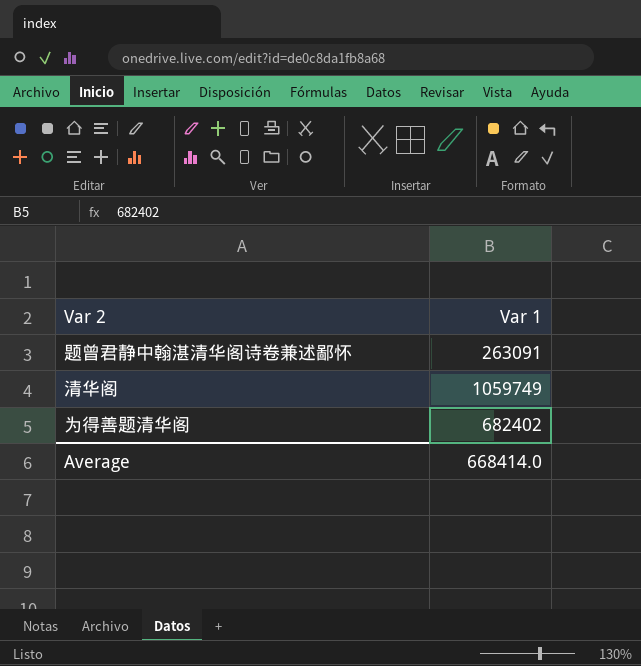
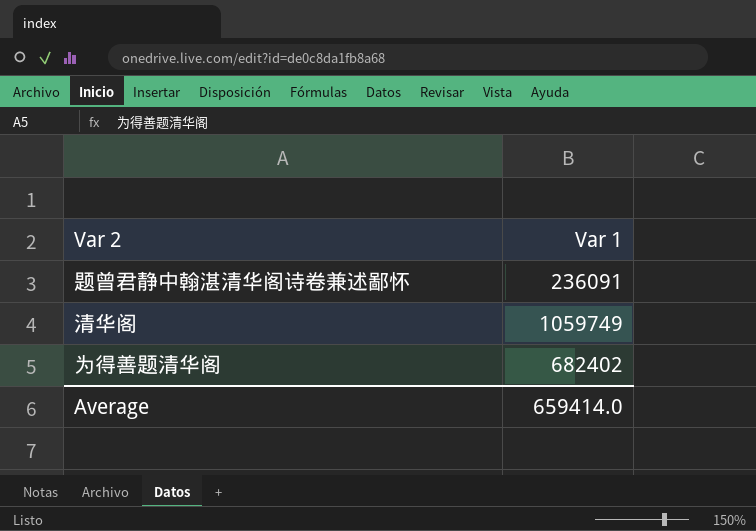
题曾君静中翰湛清华阁诗卷兼述鄙怀 | Var 1: 263091 -> 236091
Average | Var 1: 668414.0 -> 659414.0

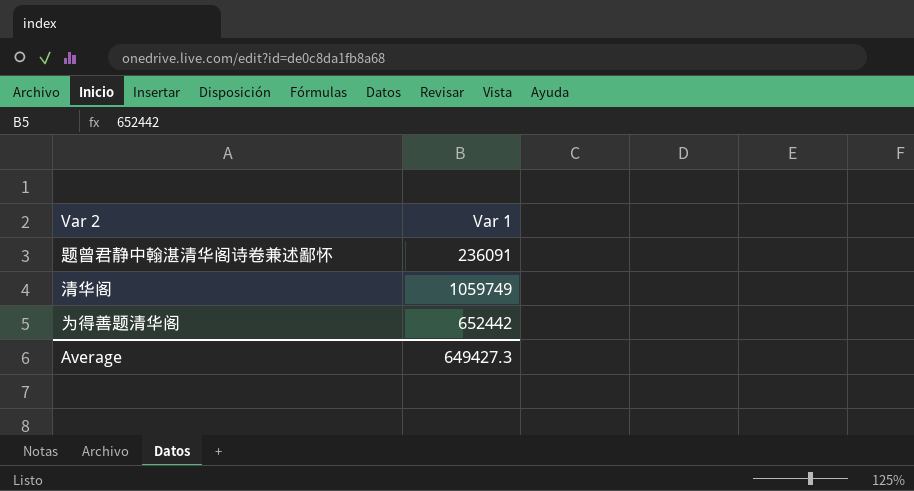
为得善题清华阁 | Var 1: 682402 -> 652442
Average | Var 1: 659414.0 -> 649427.3

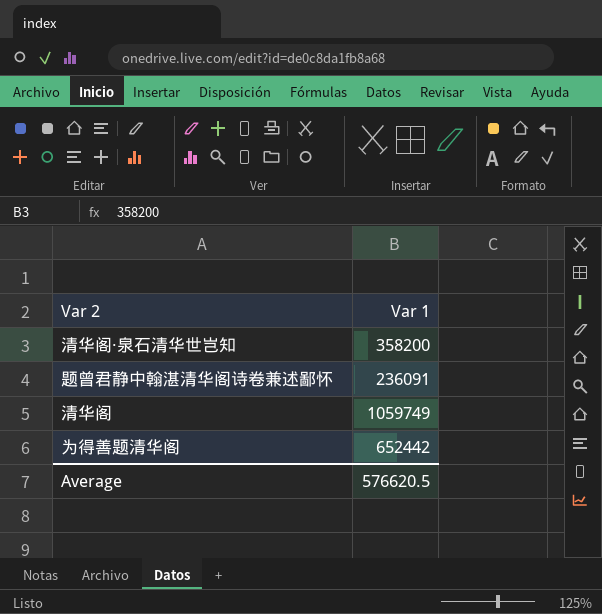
row 清华阁·泉石清华世岂知: none -> 358200
Average | Var 1: 649427.3 -> 576620.5

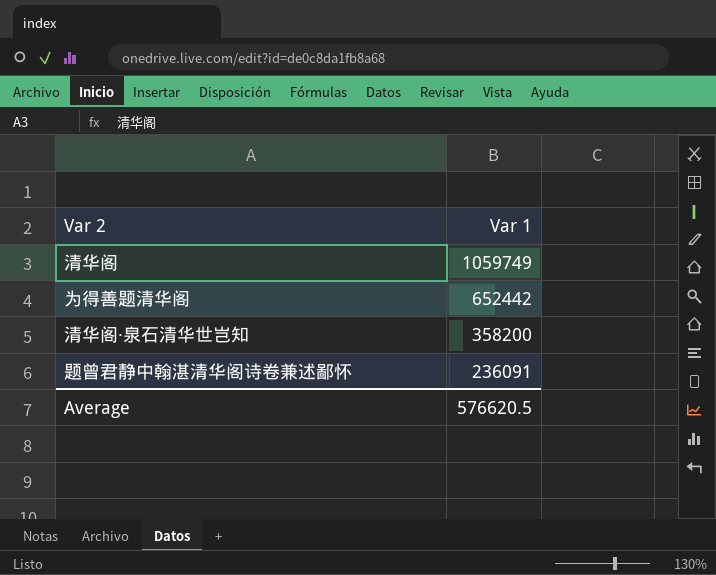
row order: none -> Var 1 descending

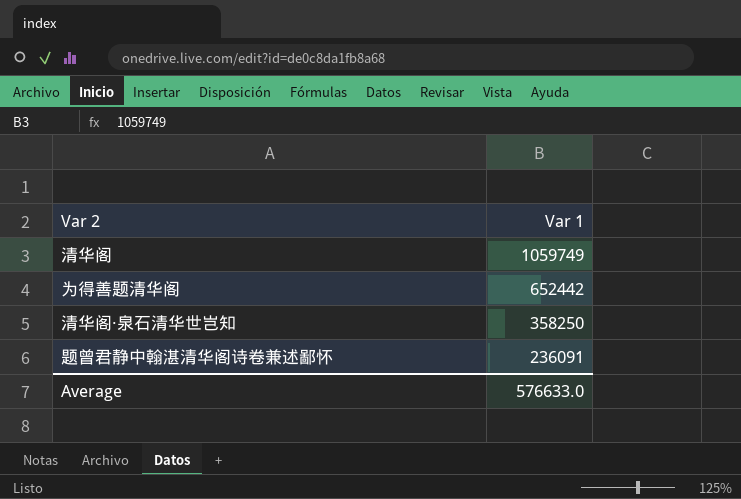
清华阁·泉石清华世岂知 | Var 1: 358200 -> 358250
Average | Var 1: 576620.5 -> 576633.0

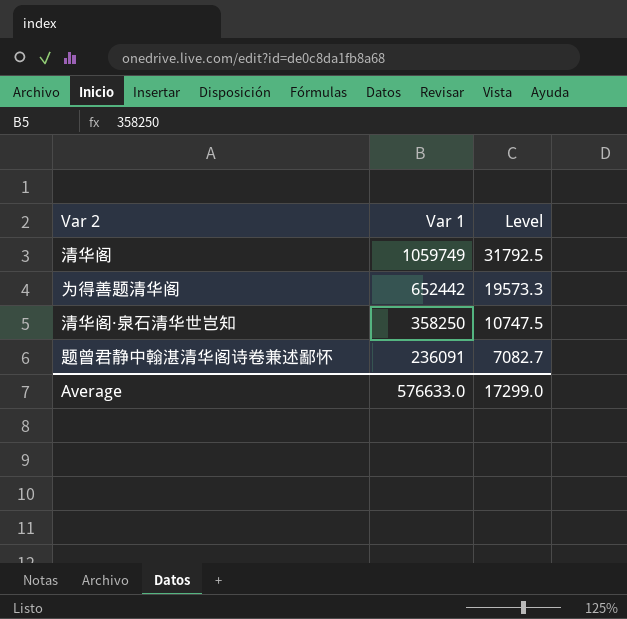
column Level | formula: none -> [Var 1] * 0.03

